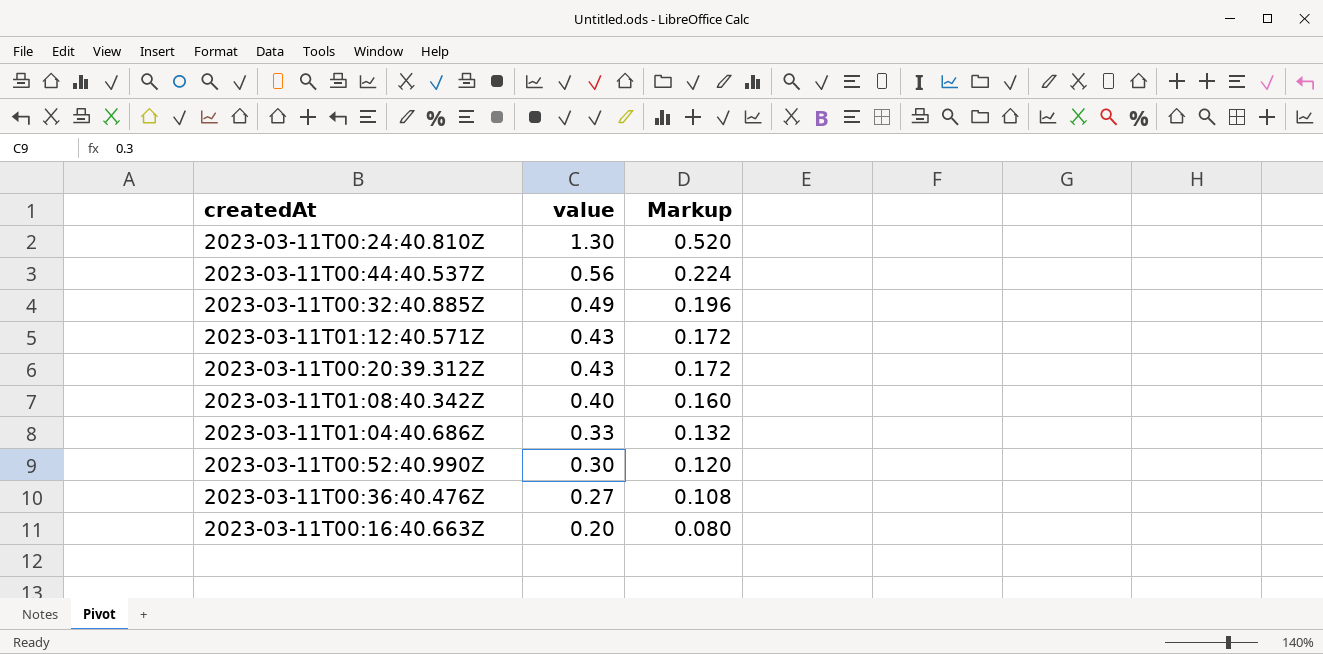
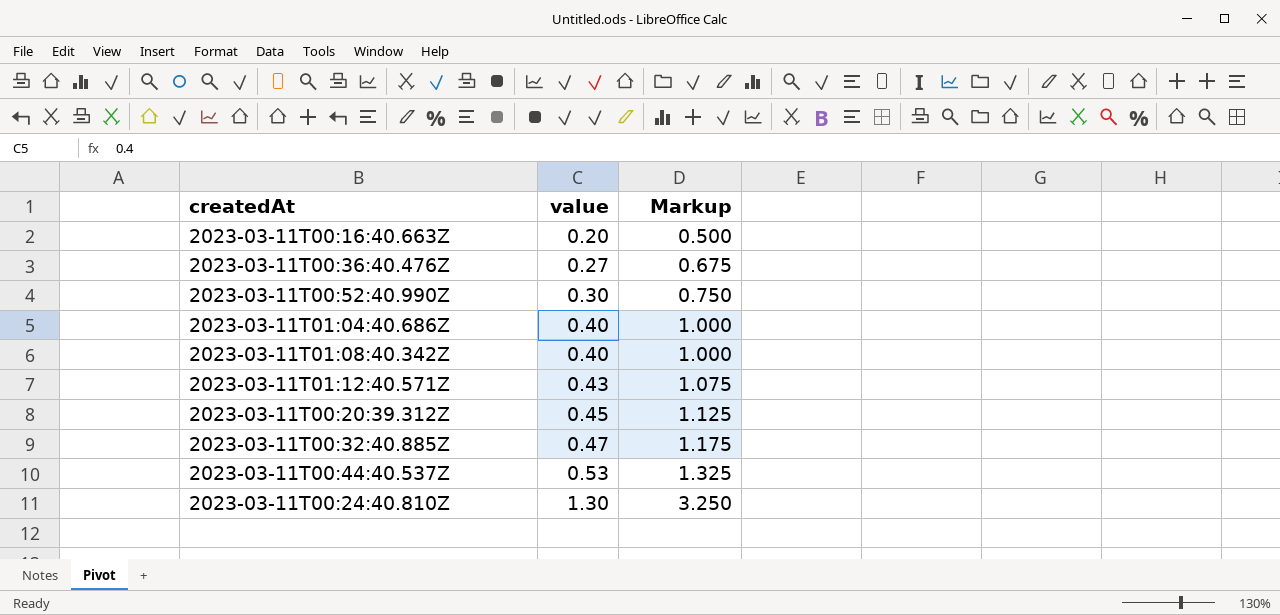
row order: value descending -> value ascending
column Markup | formula: [value] * 0.4 -> [value] * 2.5
2023-03-11T01:04:40.686Z | value: 0.33 -> 0.40
2023-03-11T00:20:39.312Z | value: 0.43 -> 0.45
2023-03-11T00:32:40.885Z | value: 0.49 -> 0.47
2023-03-11T00:44:40.537Z | value: 0.56 -> 0.53

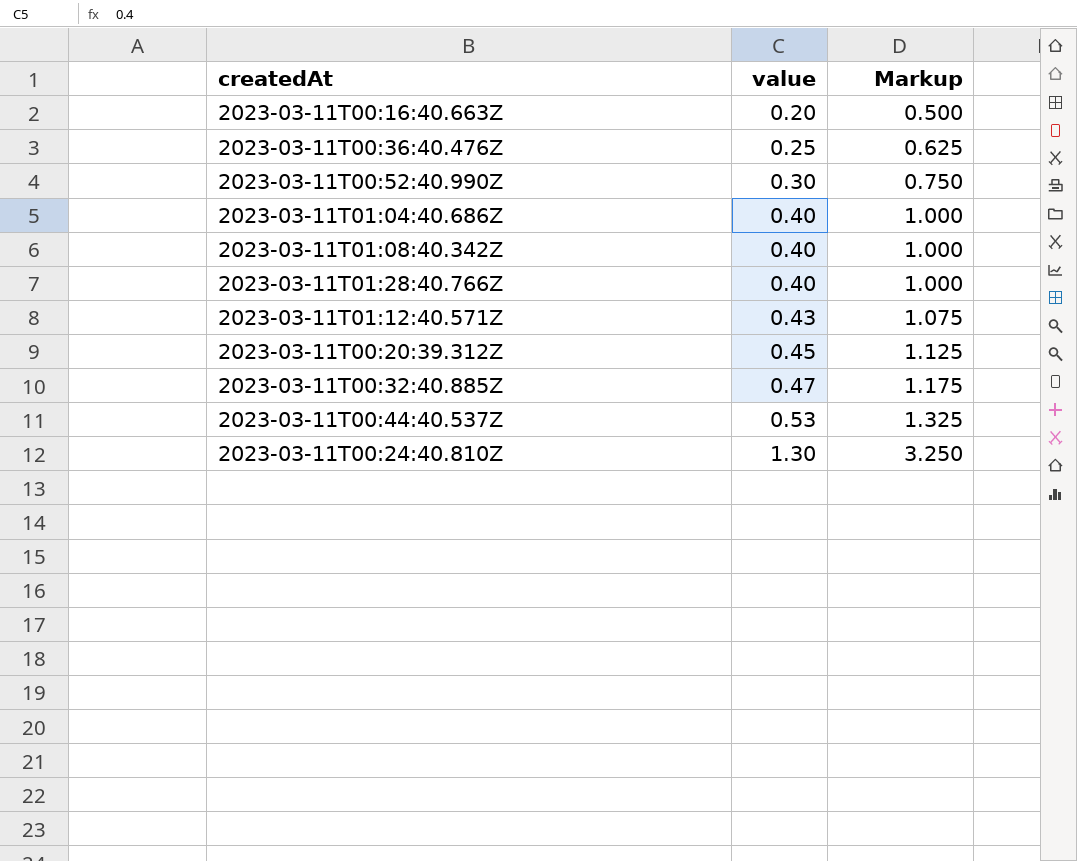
2023-03-11T00:36:40.476Z | value: 0.27 -> 0.25
2023-03-11T00:36:40.476Z | Markup: 0.675 -> 0.625
row 2023-03-11T01:28:40.766Z: none -> 0.40 | 1.000

